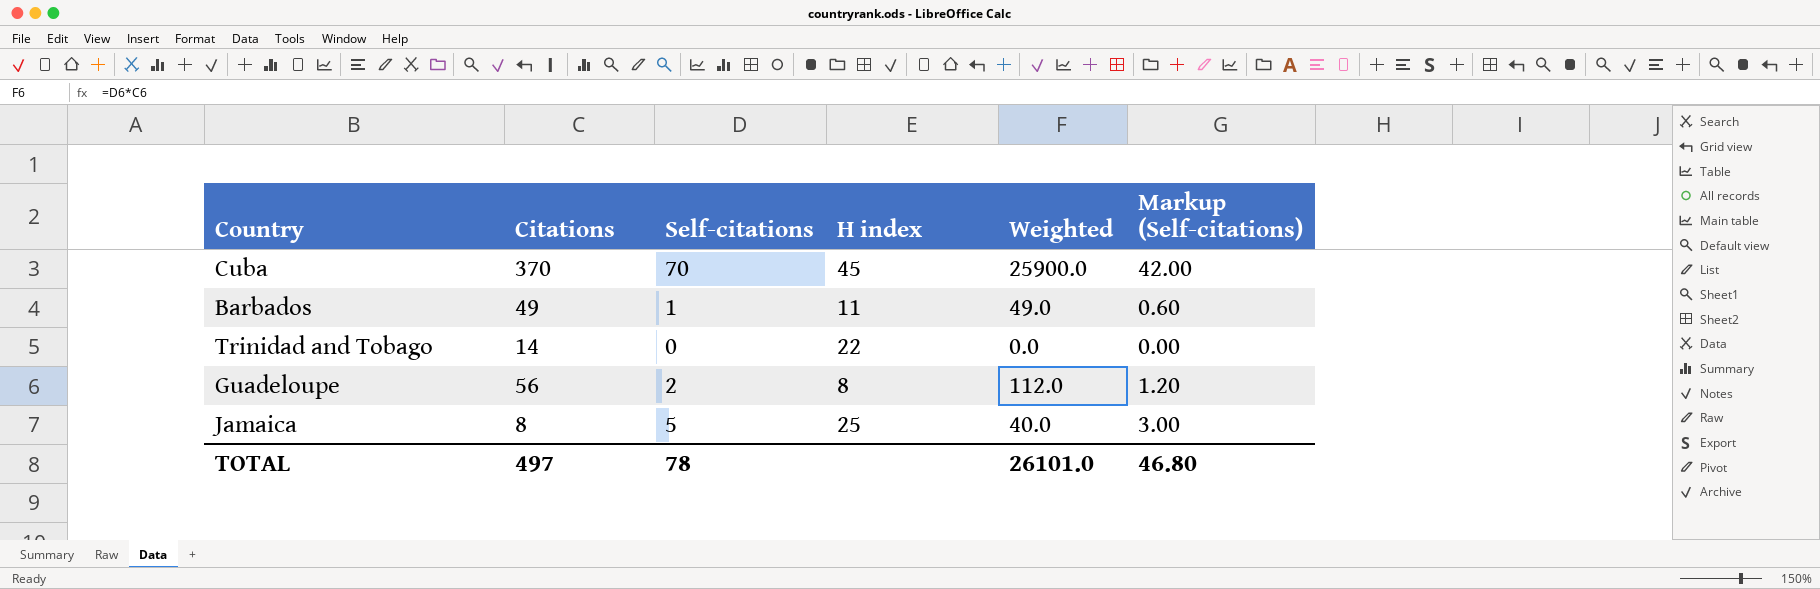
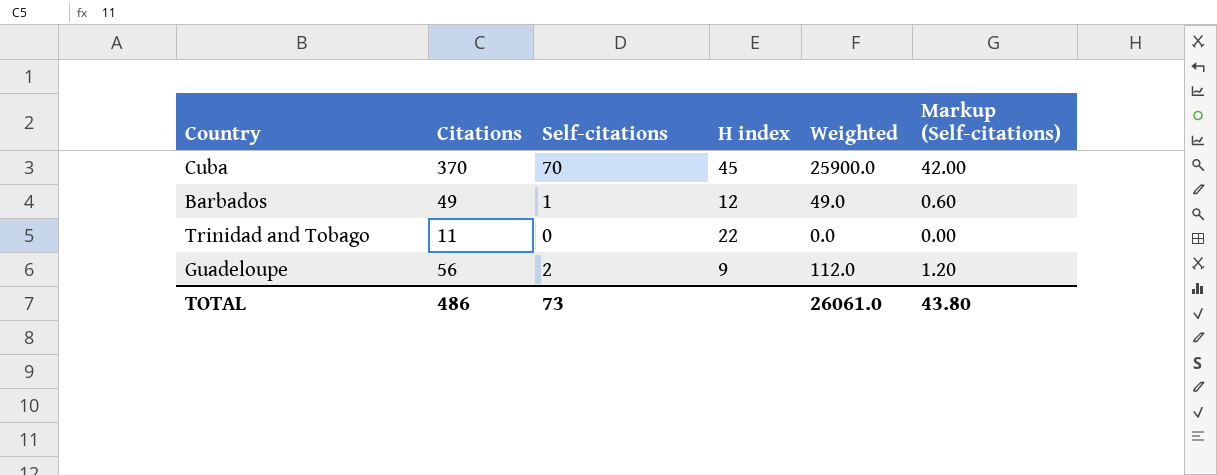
row Jamaica: 8 | 5 | 25 | 40.0 | 3.00 -> none
Barbados | H index: 11 -> 12
Trinidad and Tobago | Citations: 14 -> 11
Guadeloupe | H index: 8 -> 9
TOTAL | Citations: 497 -> 486
TOTAL | Self-citations: 78 -> 73
TOTAL | Weighted: 26101.0 -> 26061.0
TOTAL | Markup (Self-citations): 46.80 -> 43.80

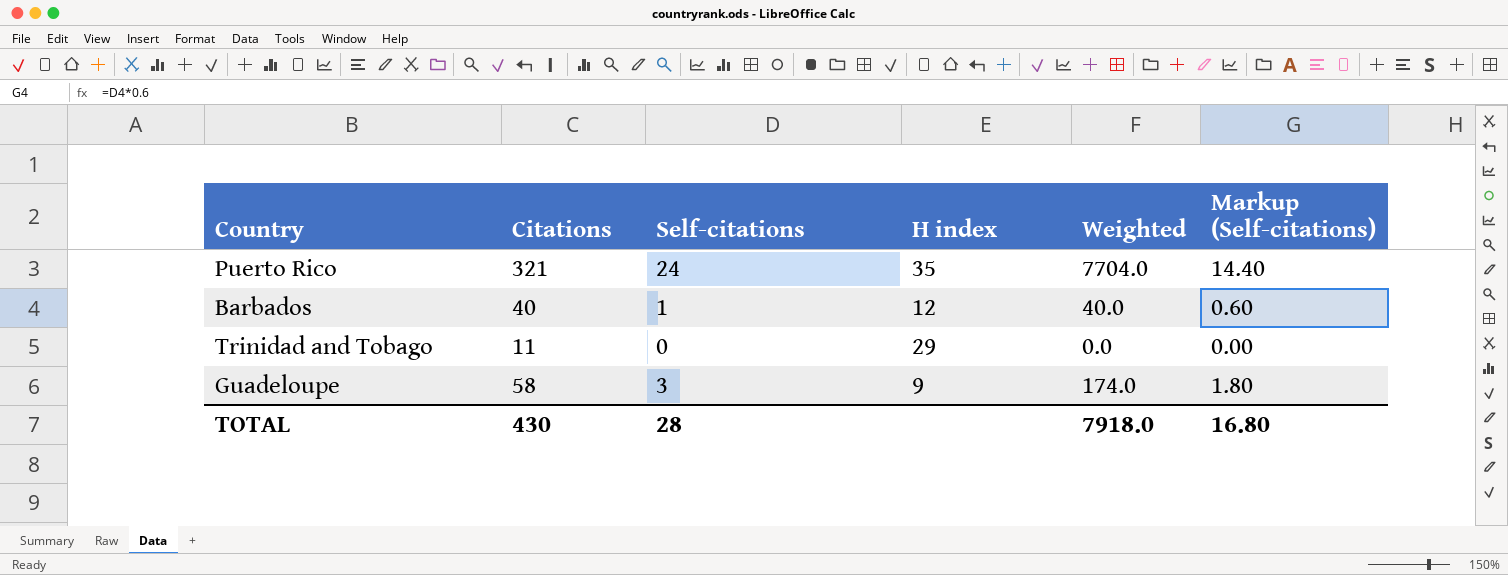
row Cuba: 370 | 70 | 45 | 25900.0 | 42.00 -> none
row Puerto Rico: none -> 321 | 24 | 35 | 7704.0 | 14.40
Barbados | Citations: 49 -> 40
Barbados | Weighted: 49.0 -> 40.0
Trinidad and Tobago | H index: 22 -> 29
Guadeloupe | Citations: 56 -> 58
Guadeloupe | Self-citations: 2 -> 3
Guadeloupe | Weighted: 112.0 -> 174.0
Guadeloupe | Markup (Self-citations): 1.20 -> 1.80
TOTAL | Citations: 486 -> 430
TOTAL | Self-citations: 73 -> 28
TOTAL | Weighted: 26061.0 -> 7918.0
TOTAL | Markup (Self-citations): 43.80 -> 16.80

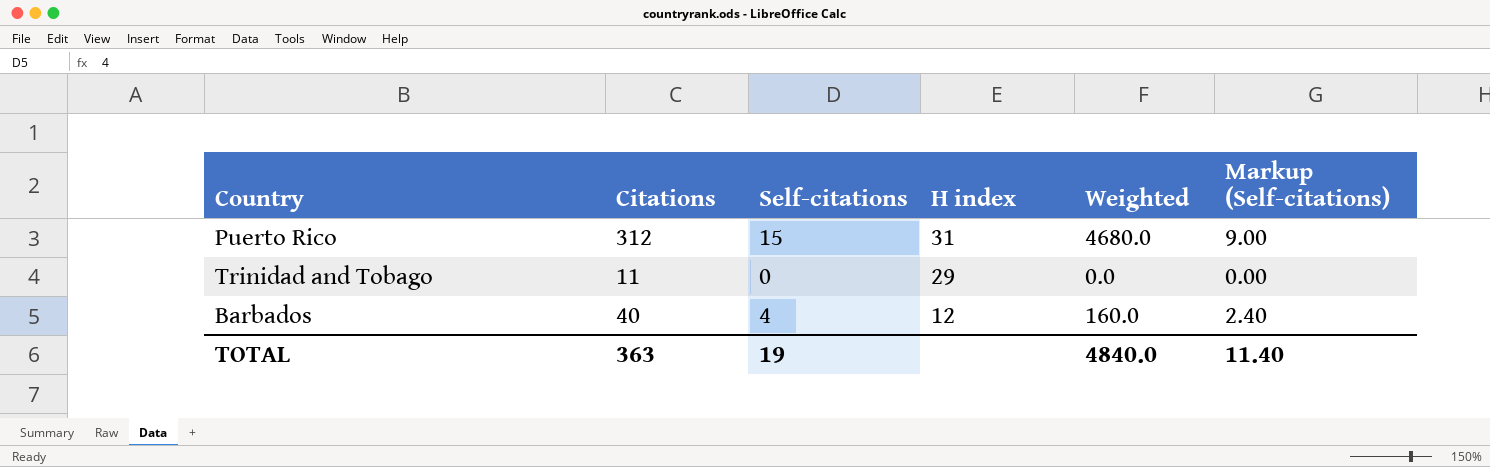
row order: none -> H index descending
row Guadeloupe: 58 | 3 | 9 | 174.0 | 1.80 -> none
Puerto Rico | Citations: 321 -> 312
Puerto Rico | Self-citations: 24 -> 15
Puerto Rico | H index: 35 -> 31
Puerto Rico | Weighted: 7704.0 -> 4680.0
Puerto Rico | Markup (Self-citations): 14.40 -> 9.00
Barbados | Self-citations: 1 -> 4
Barbados | Weighted: 40.0 -> 160.0
Barbados | Markup (Self-citations): 0.60 -> 2.40
TOTAL | Citations: 430 -> 363
TOTAL | Self-citations: 28 -> 19
TOTAL | Weighted: 7918.0 -> 4840.0
TOTAL | Markup (Self-citations): 16.80 -> 11.40

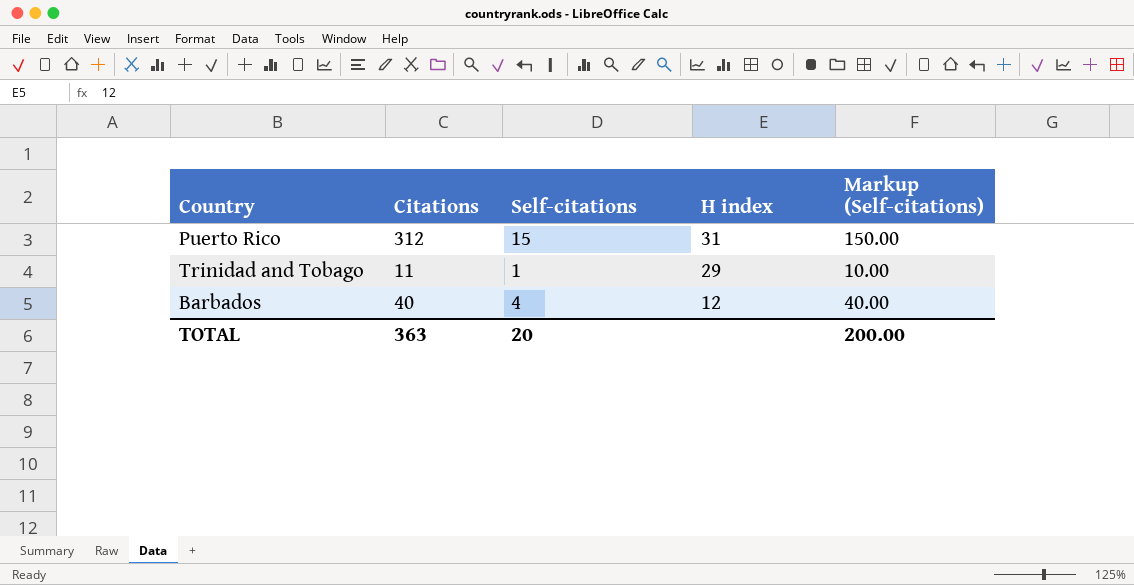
column Weighted | formula: [Citations] * [Self-citations] -> none
column Markup (Self-citations) | formula: [Self-citations] * 0.6 -> [Self-citations] * 10
Trinidad and Tobago | Self-citations: 0 -> 1
TOTAL | Self-citations: 19 -> 20
TOTAL | Markup (Self-citations): 11.40 -> 200.00

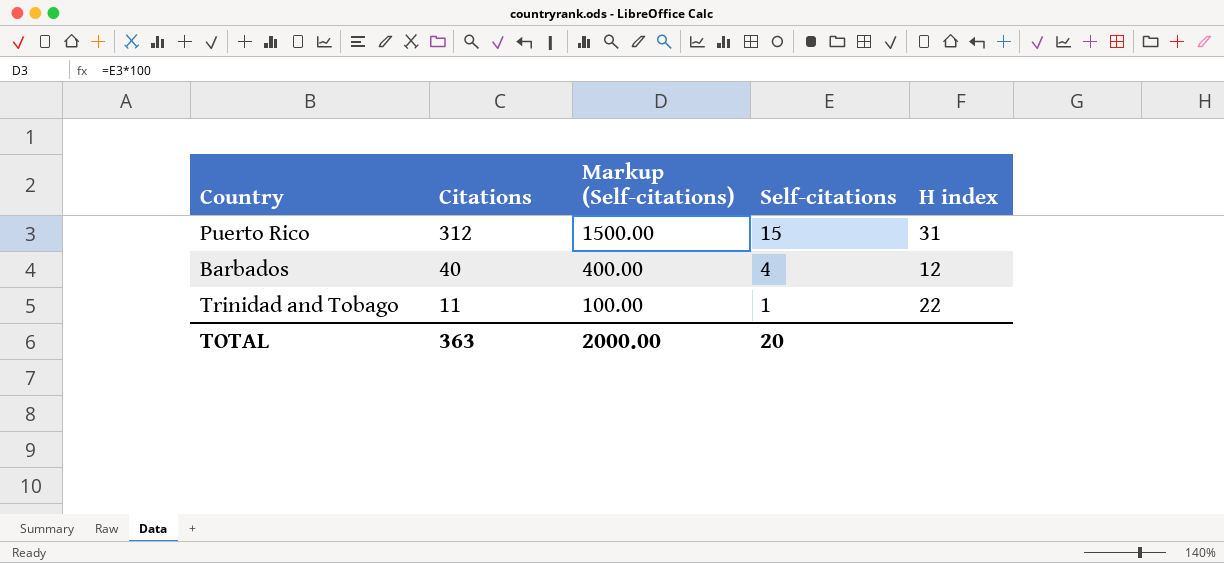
row order: H index descending -> Citations descending
column Markup (Self-citations) | formula: [Self-citations] * 10 -> [Self-citations] * 100
column Markup (Self-citations) | position: 5 -> 3
Trinidad and Tobago | H index: 29 -> 22
TOTAL | Markup (Self-citations): 200.00 -> 2000.00

